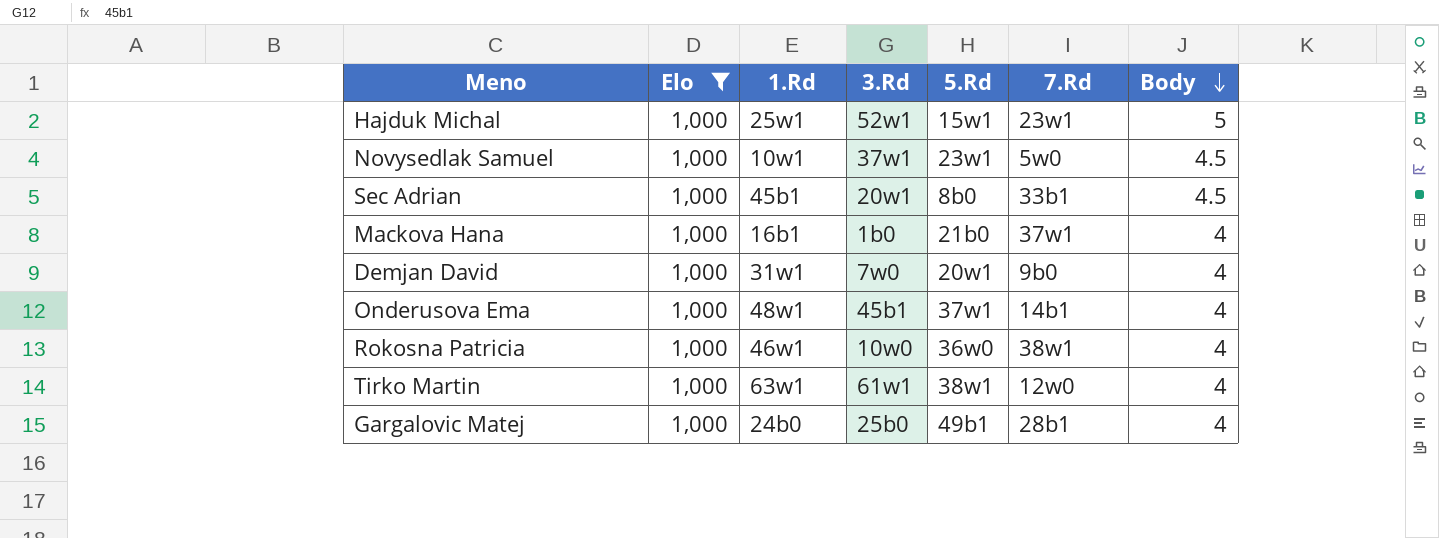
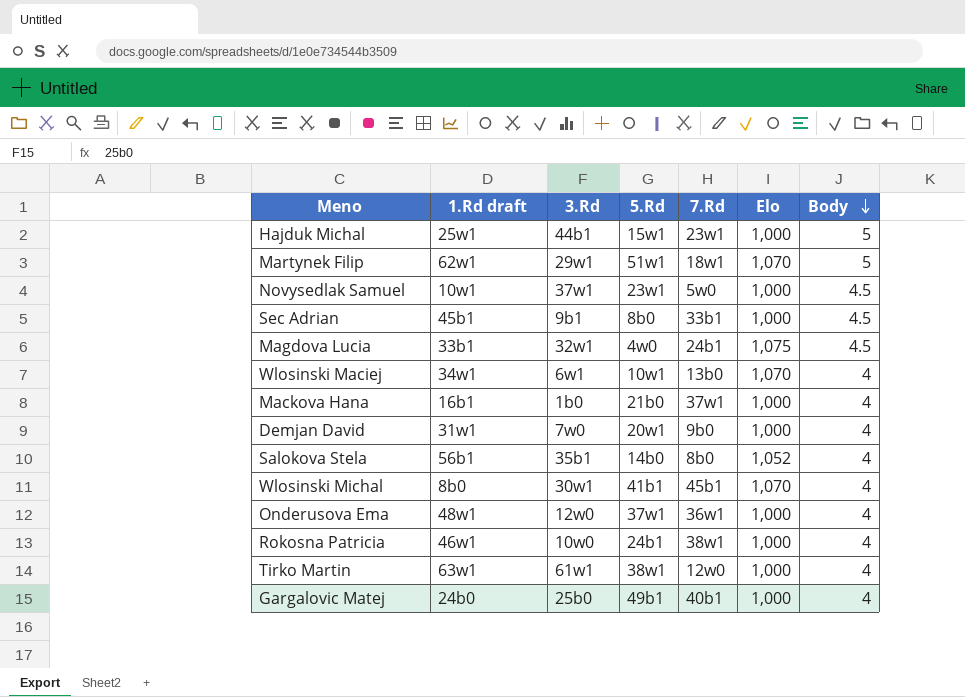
filter: Elo = 1,000 -> none
column name: 1.Rd -> 1.Rd draft
column Elo | position: 2 -> 6
Hajduk Michal | 3.Rd: 52w1 -> 44b1
Sec Adrian | 3.Rd: 20w1 -> 9b1
Onderusova Ema | 3.Rd: 45b1 -> 12w0
Onderusova Ema | 7.Rd: 14b1 -> 36w1
Rokosna Patricia | 5.Rd: 36w0 -> 24b1
Gargalovic Matej | 7.Rd: 28b1 -> 40b1

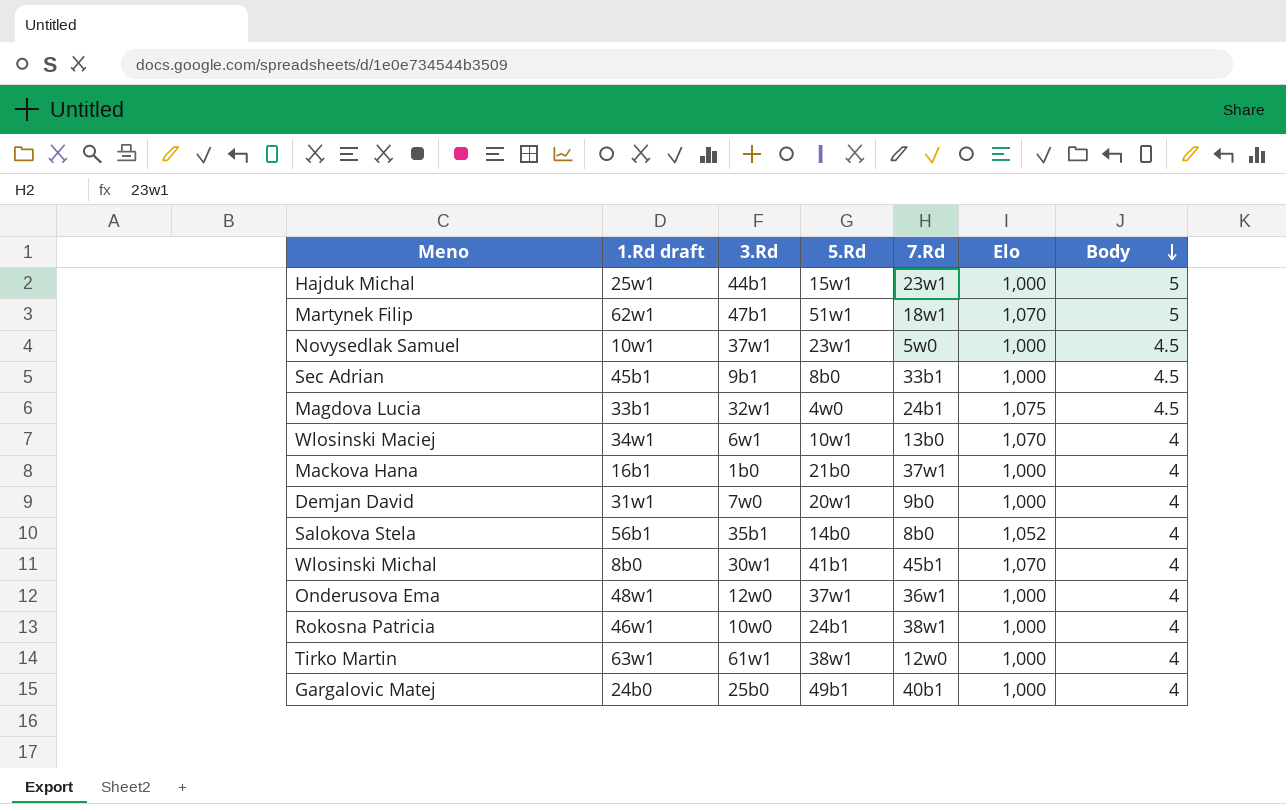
Martynek Filip | 3.Rd: 29w1 -> 47b1

